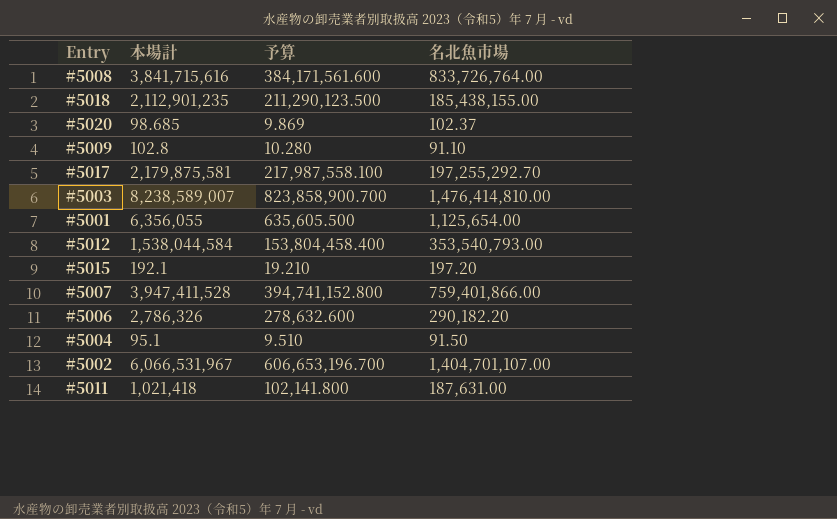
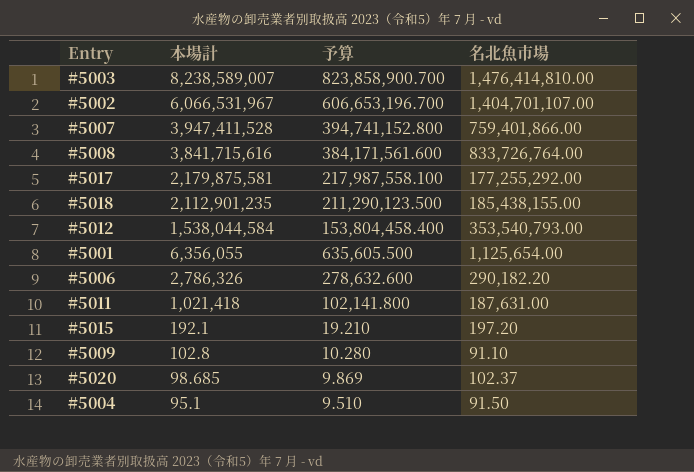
row order: none -> 本場計 descending
#5017 | 名北魚市場: 197,255,292.70 -> 177,255,292.00

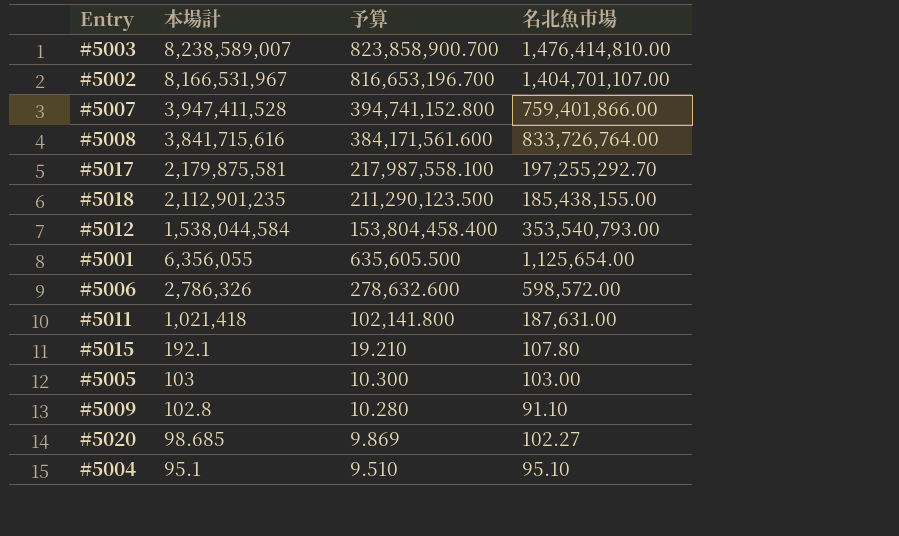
#5002 | 本場計: 6,066,531,967 -> 8,166,531,967
#5002 | 予算: 606,653,196.700 -> 816,653,196.700
#5017 | 名北魚市場: 177,255,292.00 -> 197,255,292.70
#5006 | 名北魚市場: 290,182.20 -> 598,572.00
#5015 | 名北魚市場: 197.20 -> 107.80
row #5005: none -> 103 | 10.300 | 103.00
#5020 | 名北魚市場: 102.37 -> 102.27
#5004 | 名北魚市場: 91.50 -> 95.10

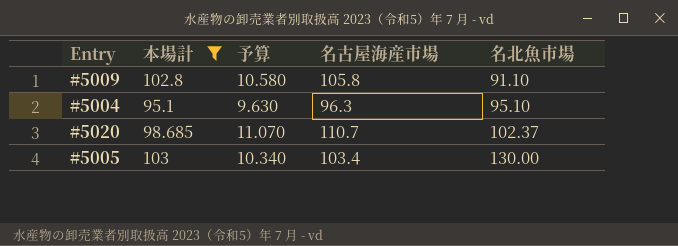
filter: none -> 本場計 <= 103
row order: 本場計 descending -> 名北魚市場 ascending
column 予算 | formula: [本場計] * 0.1 -> [名古屋海産市場] * 0.1
column 名古屋海産市場 | position: none -> 4
#5020 | 名北魚市場: 102.27 -> 102.37
#5005 | 名北魚市場: 103.00 -> 130.00

